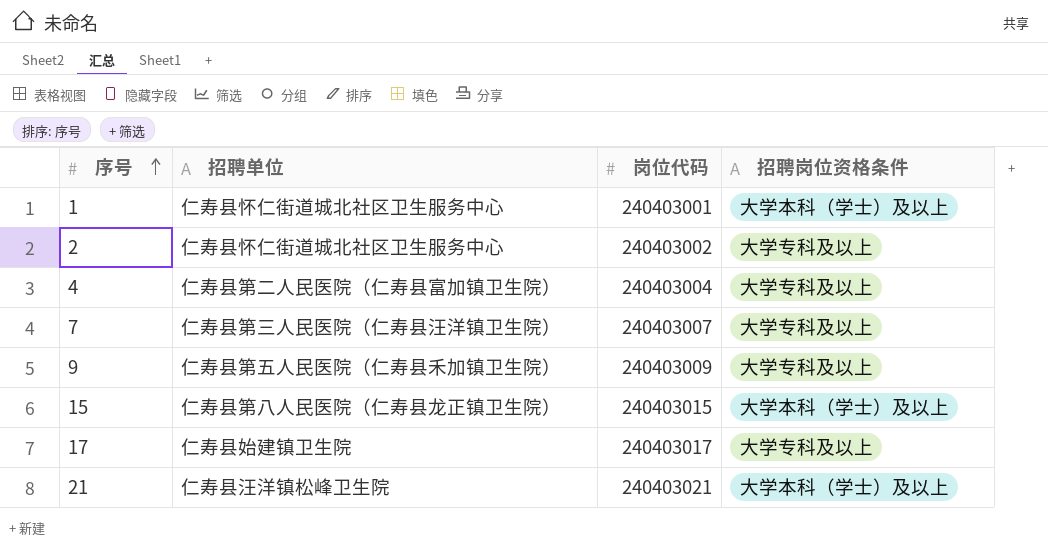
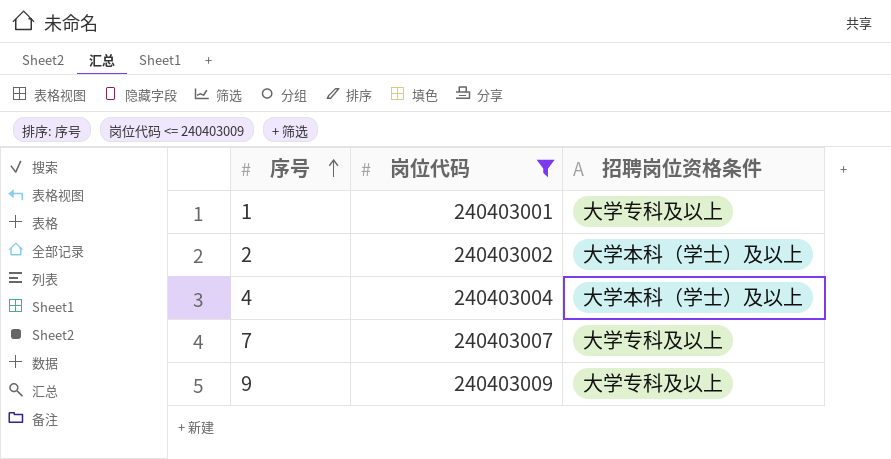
filter: none -> 岗位代码 <= 240403009
column 招聘单位 | position: 2 -> none
1 | 招聘岗位资格条件: 大学本科（学士）及以上 -> 大学专科及以上
2 | 招聘岗位资格条件: 大学专科及以上 -> 大学本科（学士）及以上
4 | 招聘岗位资格条件: 大学专科及以上 -> 大学本科（学士）及以上

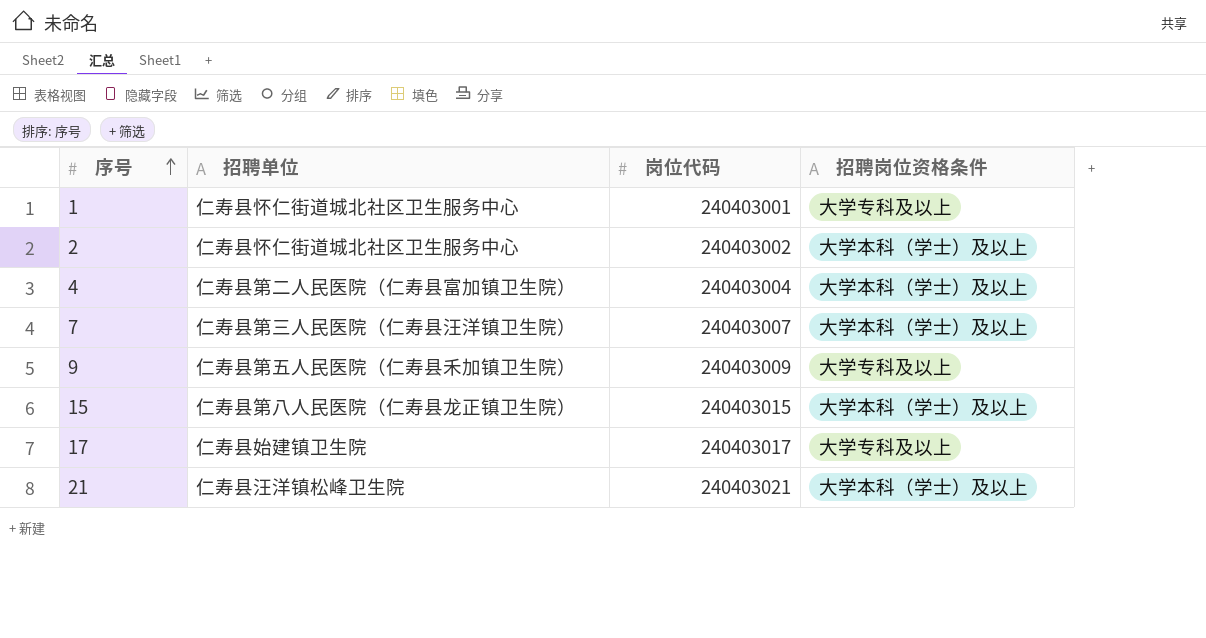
filter: 岗位代码 <= 240403009 -> none
column 招聘单位 | position: none -> 2
7 | 招聘岗位资格条件: 大学专科及以上 -> 大学本科（学士）及以上

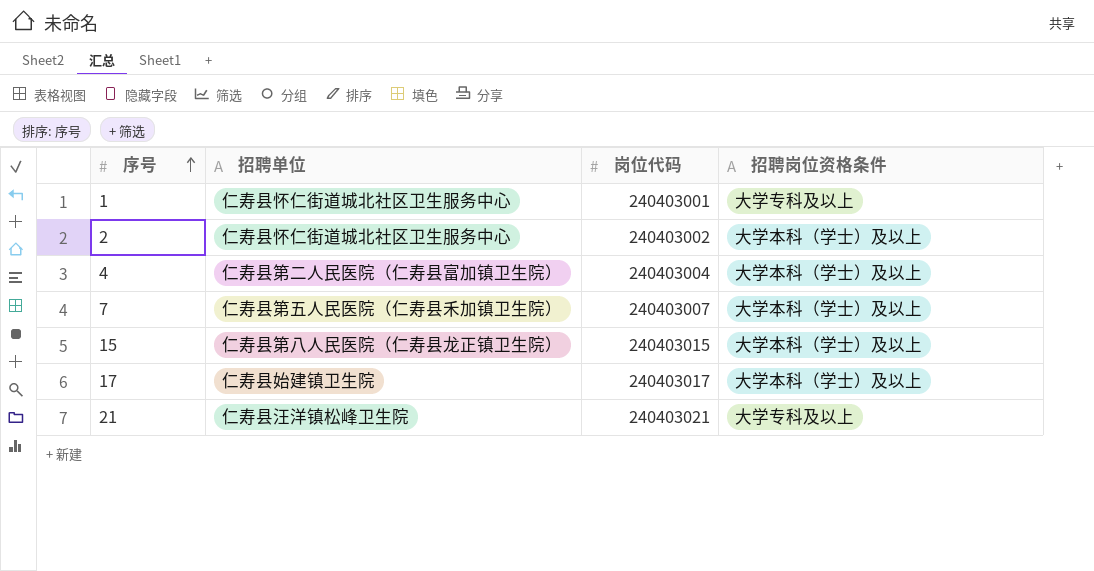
row 9: 仁寿县第五人民医院（仁寿县禾加镇卫生院） | 240403009 | 大学专科及以上 -> none
7 | 招聘单位: 仁寿县第三人民医院（仁寿县汪洋镇卫生院） -> 仁寿县第五人民医院（仁寿县禾加镇卫生院）
17 | 招聘岗位资格条件: 大学专科及以上 -> 大学本科（学士）及以上
21 | 招聘岗位资格条件: 大学本科（学士）及以上 -> 大学专科及以上

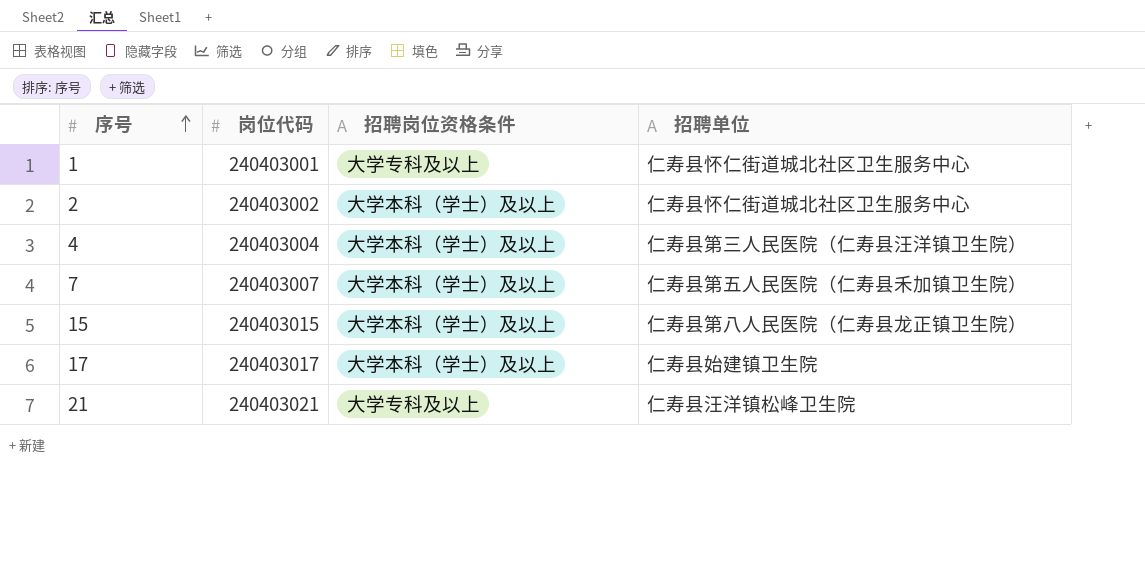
column 招聘单位 | position: 2 -> 4
4 | 招聘单位: 仁寿县第二人民医院（仁寿县富加镇卫生院） -> 仁寿县第三人民医院（仁寿县汪洋镇卫生院）

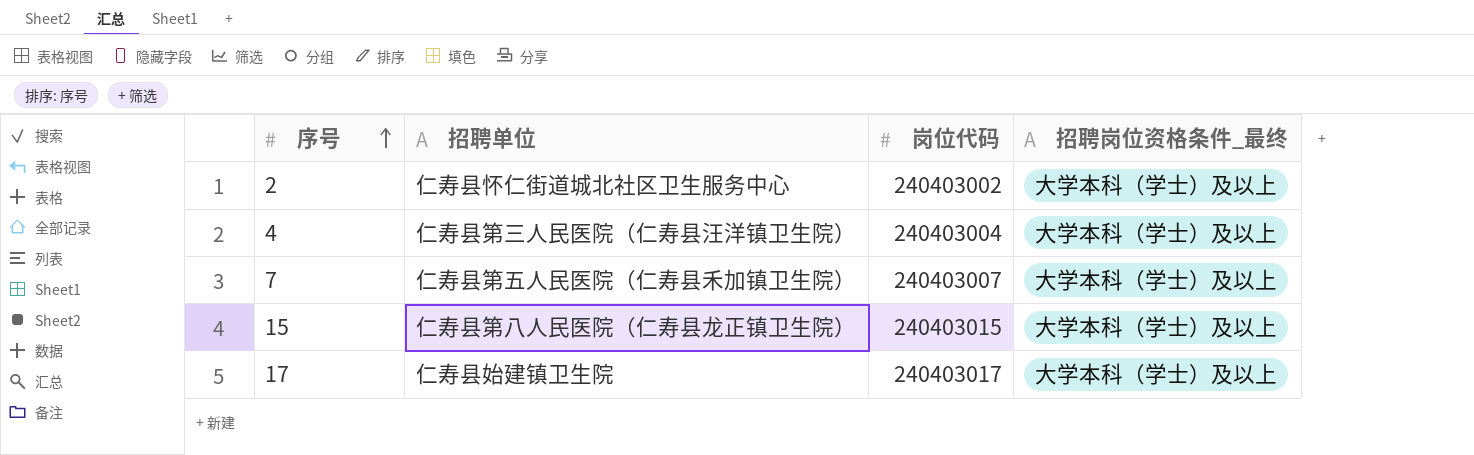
column 招聘单位 | position: 4 -> 2
column name: 招聘岗位资格条件 -> 招聘岗位资格条件_最终
row 1: 240403001 | 大学专科及以上 | 仁寿县怀仁街道城北社区卫生服务中心 -> none
row 21: 240403021 | 大学专科及以上 | 仁寿县汪洋镇松峰卫生院 -> none

